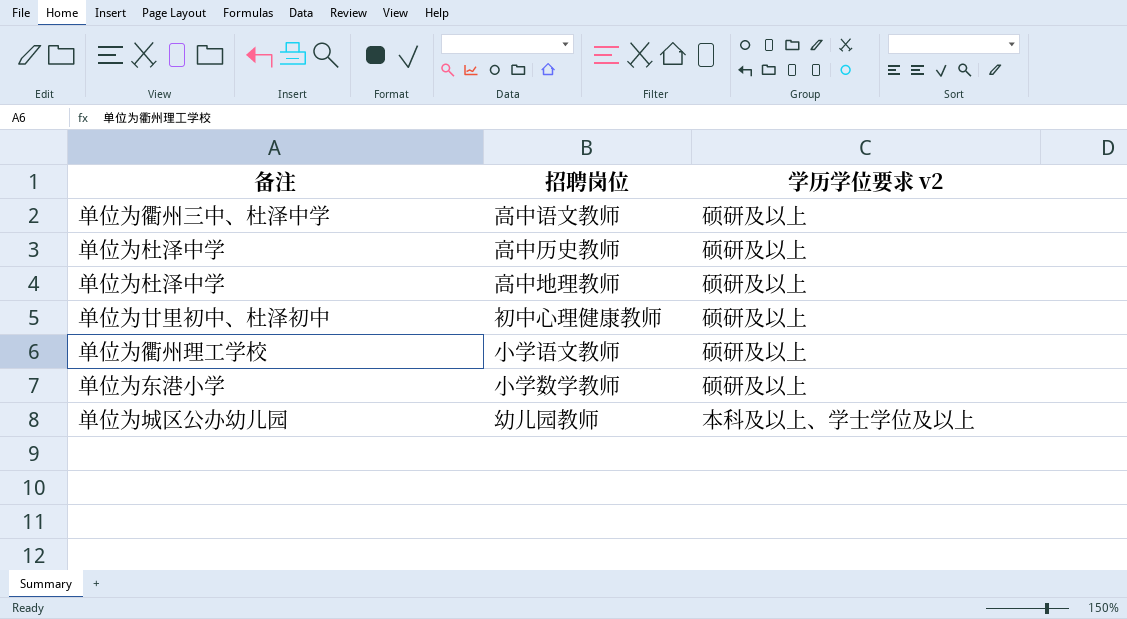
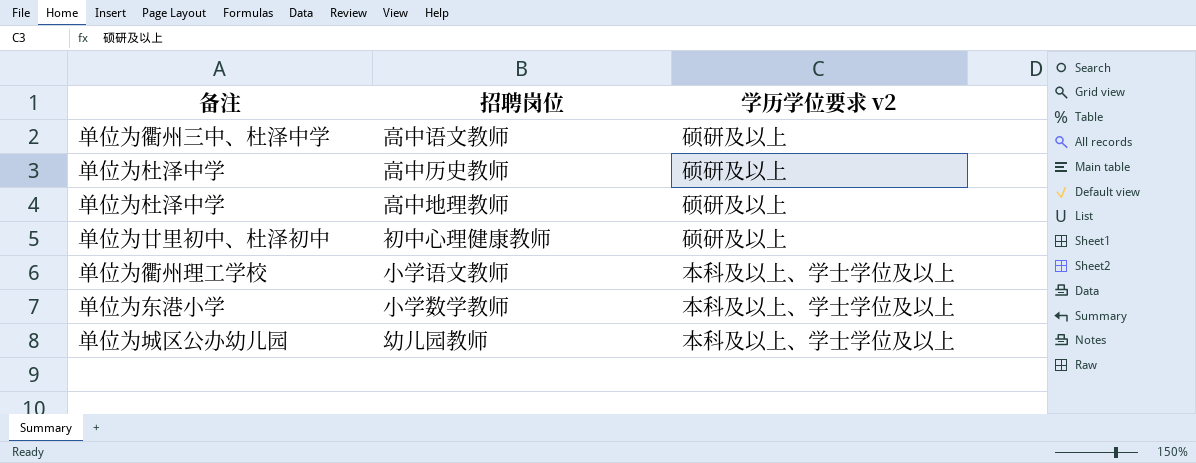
小学语文教师 | 学历学位要求 v2: 硕研及以上 -> 本科及以上、学士学位及以上
小学数学教师 | 学历学位要求 v2: 硕研及以上 -> 本科及以上、学士学位及以上

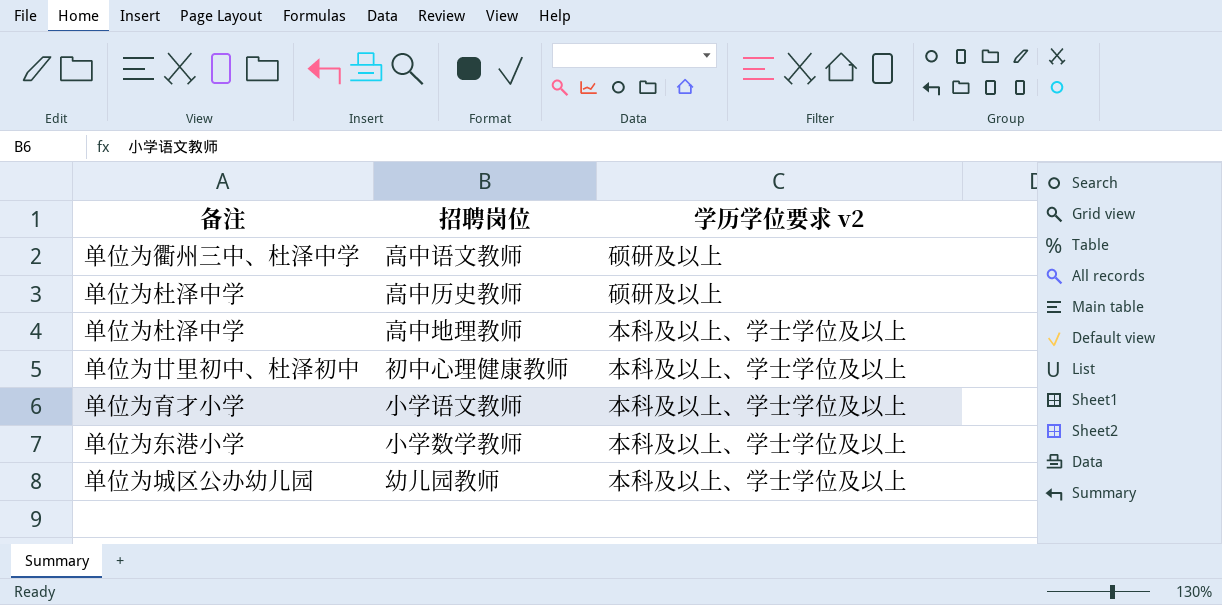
高中地理教师 | 学历学位要求 v2: 硕研及以上 -> 本科及以上、学士学位及以上
初中心理健康教师 | 学历学位要求 v2: 硕研及以上 -> 本科及以上、学士学位及以上
小学语文教师 | 备注: 单位为衢州理工学校 -> 单位为育才小学

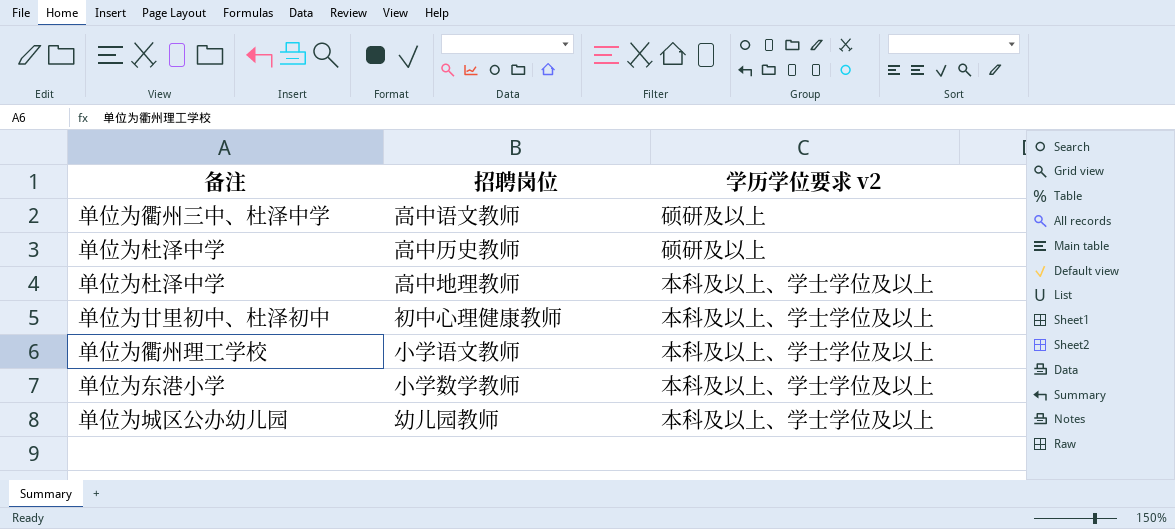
小学语文教师 | 备注: 单位为育才小学 -> 单位为衢州理工学校

